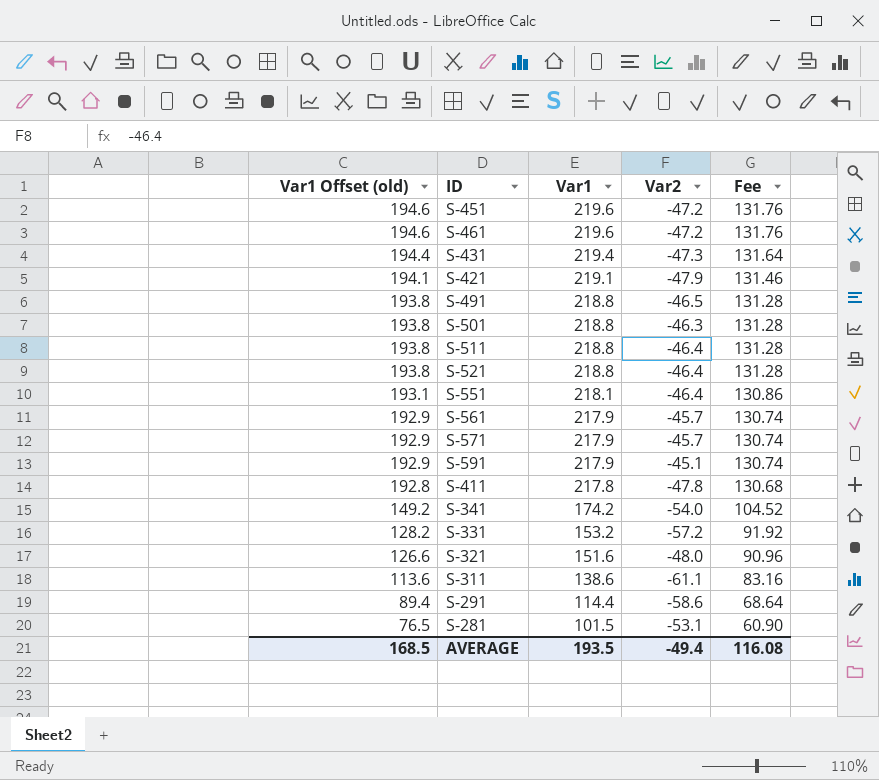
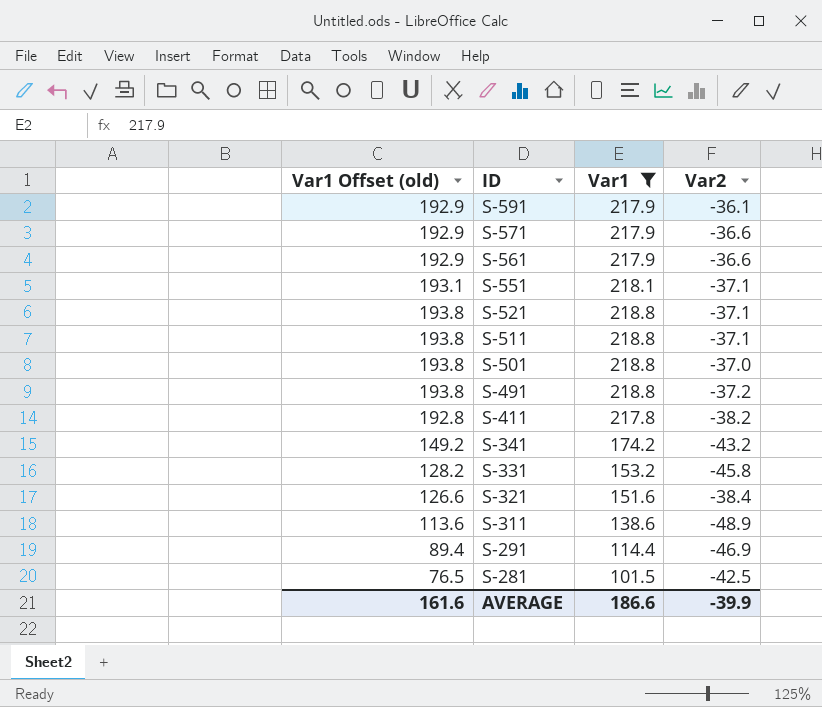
filter: none -> Var1 <= 218.8
row order: Var1 Offset (old) descending -> ID descending
column Fee | formula: [Var1] * 0.6 -> none
S-591 | Var2: -45.1 -> -36.1
S-571 | Var2: -45.7 -> -36.6
S-561 | Var2: -45.7 -> -36.6
S-551 | Var2: -46.4 -> -37.1
S-521 | Var2: -46.4 -> -37.1
S-511 | Var2: -46.4 -> -37.1
S-501 | Var2: -46.3 -> -37.0
S-491 | Var2: -46.5 -> -37.2
S-411 | Var2: -47.8 -> -38.2
S-341 | Var2: -54.0 -> -43.2
S-331 | Var2: -57.2 -> -45.8
S-321 | Var2: -48.0 -> -38.4
S-311 | Var2: -61.1 -> -48.9
S-291 | Var2: -58.6 -> -46.9
S-281 | Var2: -53.1 -> -42.5
AVERAGE | Var1 Offset (old): 168.5 -> 161.6
AVERAGE | Var1: 193.5 -> 186.6
AVERAGE | Var2: -49.4 -> -39.9

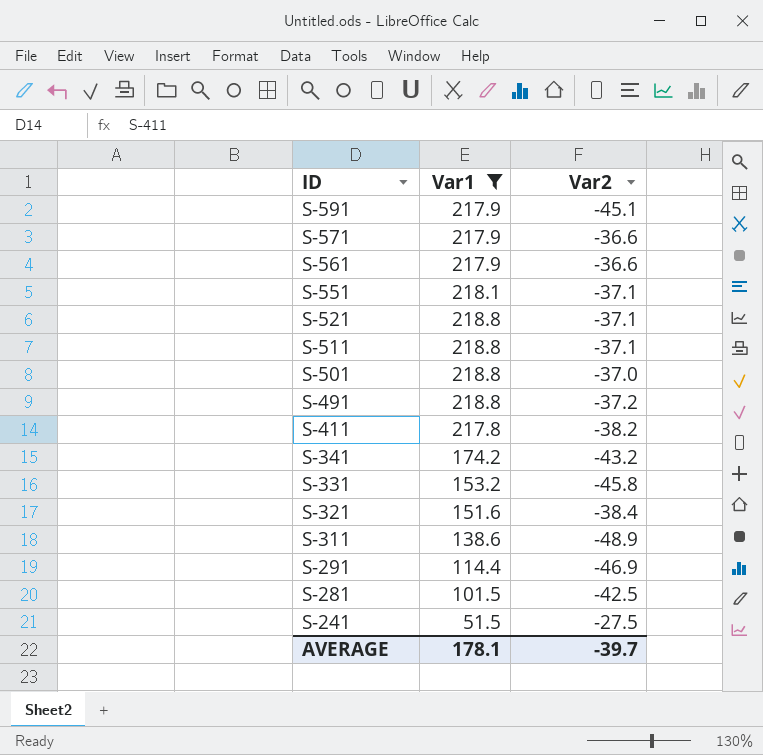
column Var1 Offset (old) | formula: [Var1] - 25 -> none
S-591 | Var2: -36.1 -> -45.1
row S-241: none -> 51.5 | -27.5
AVERAGE | Var1: 186.6 -> 178.1
AVERAGE | Var2: -39.9 -> -39.7

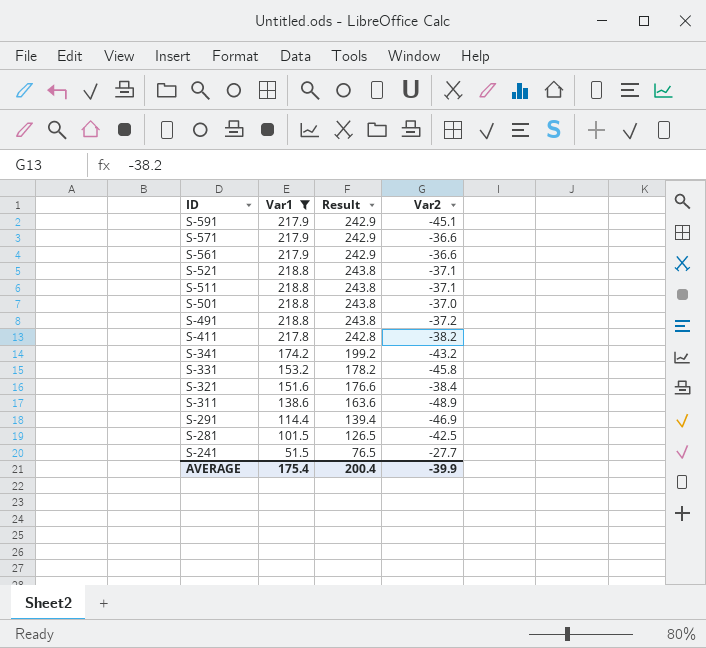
column Result | formula: none -> [Var1] + 25
row S-551: 218.1 | -37.1 -> none
S-241 | Var2: -27.5 -> -27.7
AVERAGE | Var1: 178.1 -> 175.4
AVERAGE | Var2: -39.7 -> -39.9

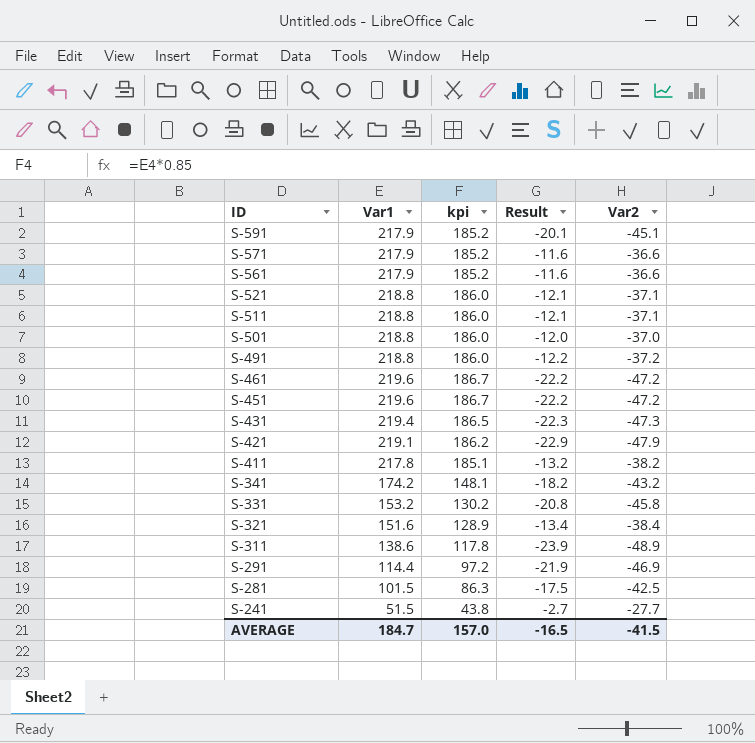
filter: Var1 <= 218.8 -> none
column kpi | formula: none -> [Var1] * 0.85
column Result | formula: [Var1] + 25 -> [Var2] + 25
AVERAGE | Var1: 175.4 -> 184.7
AVERAGE | Result: 200.4 -> -16.5
AVERAGE | Var2: -39.9 -> -41.5

